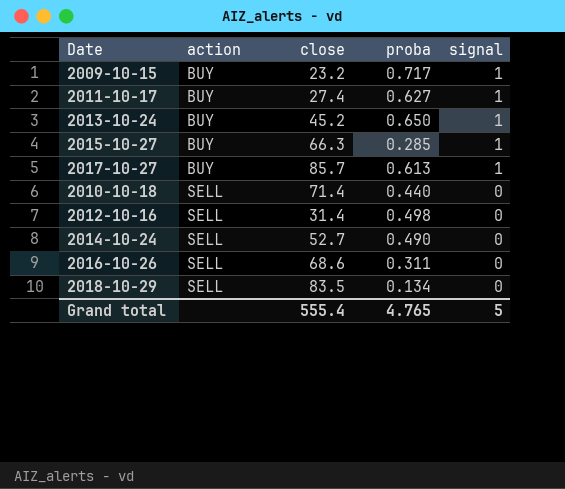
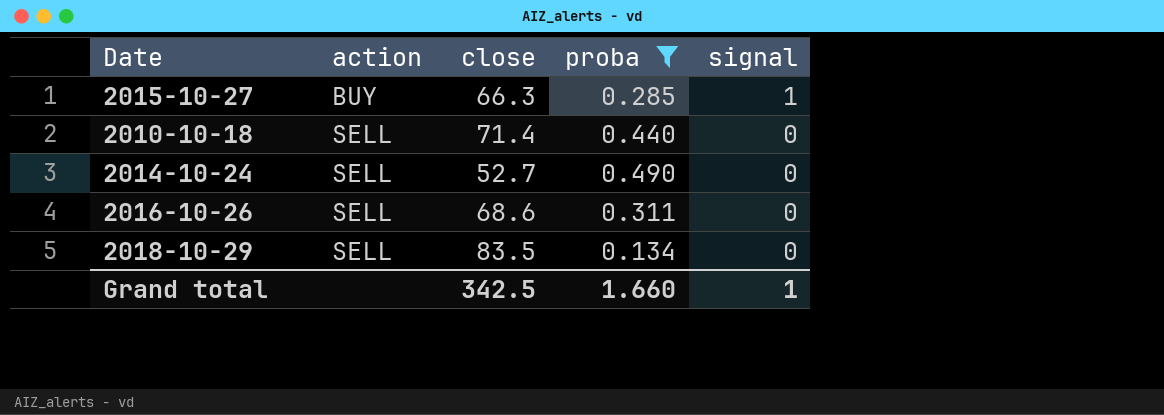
filter: none -> proba <= 0.490
Grand total | close: 555.4 -> 342.5
Grand total | proba: 4.765 -> 1.660
Grand total | signal: 5 -> 1

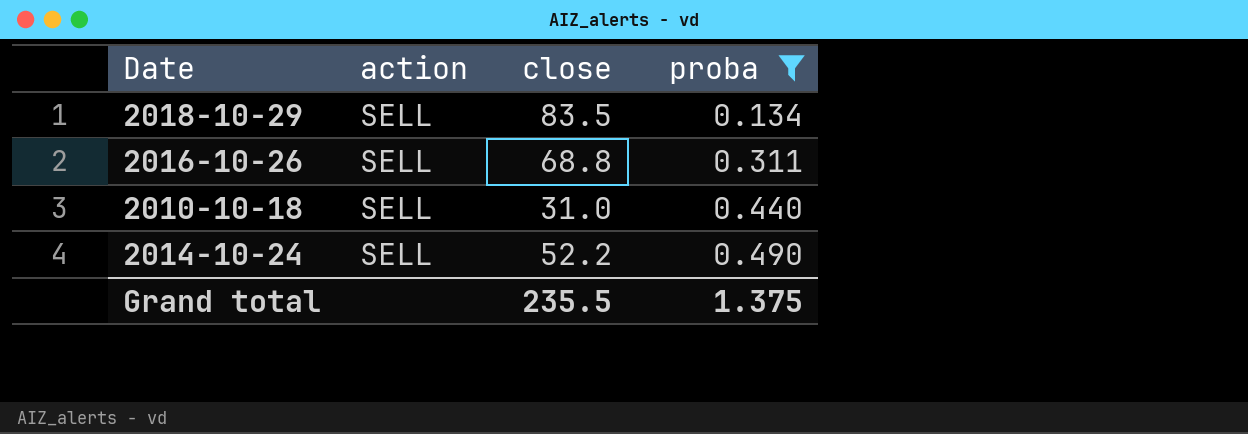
row order: action ascending -> proba ascending
column signal | position: 5 -> none
row 2015-10-27: BUY | 66.3 | 0.285 | 1 -> none
2016-10-26 | close: 68.6 -> 68.8
2010-10-18 | close: 71.4 -> 31.0
2014-10-24 | close: 52.7 -> 52.2
Grand total | close: 342.5 -> 235.5
Grand total | proba: 1.660 -> 1.375

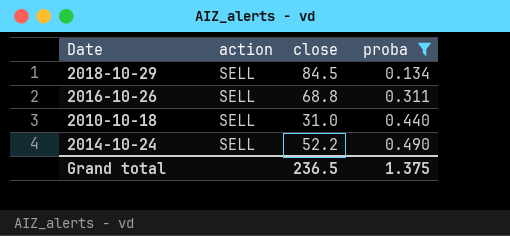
2018-10-29 | close: 83.5 -> 84.5
Grand total | close: 235.5 -> 236.5

